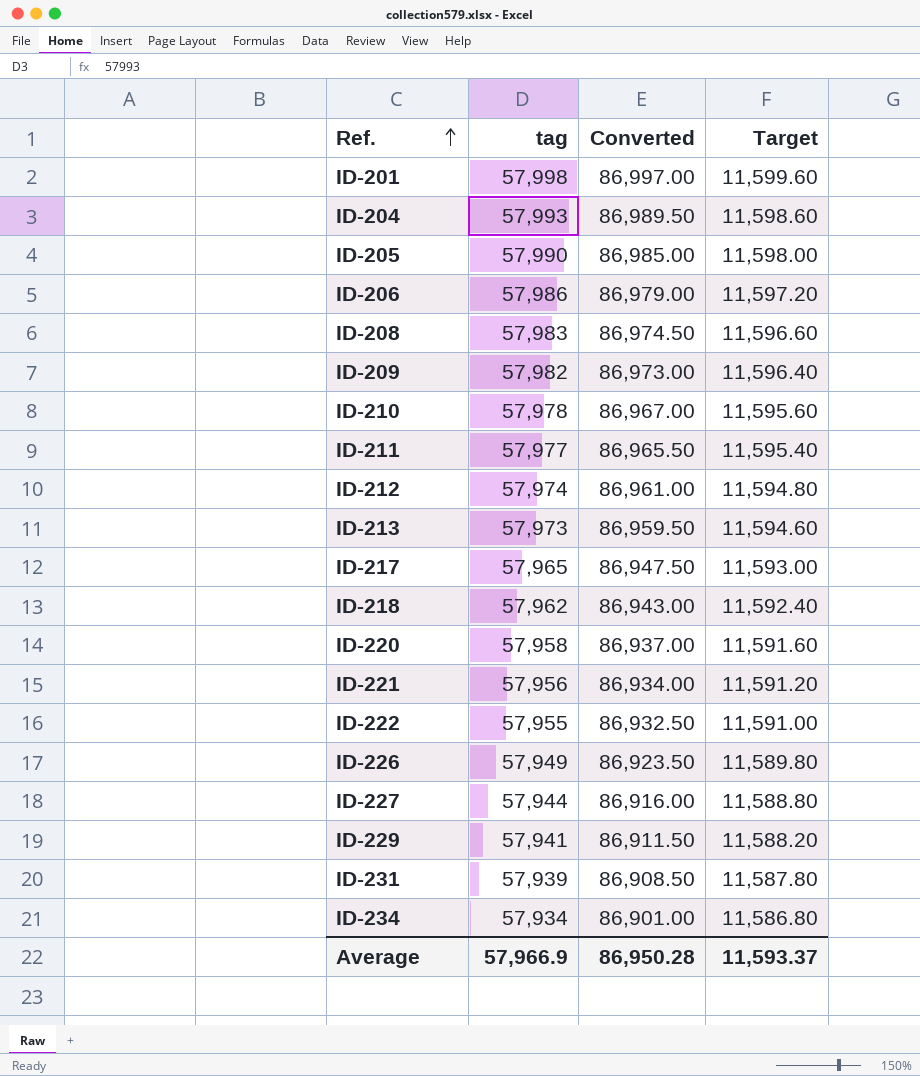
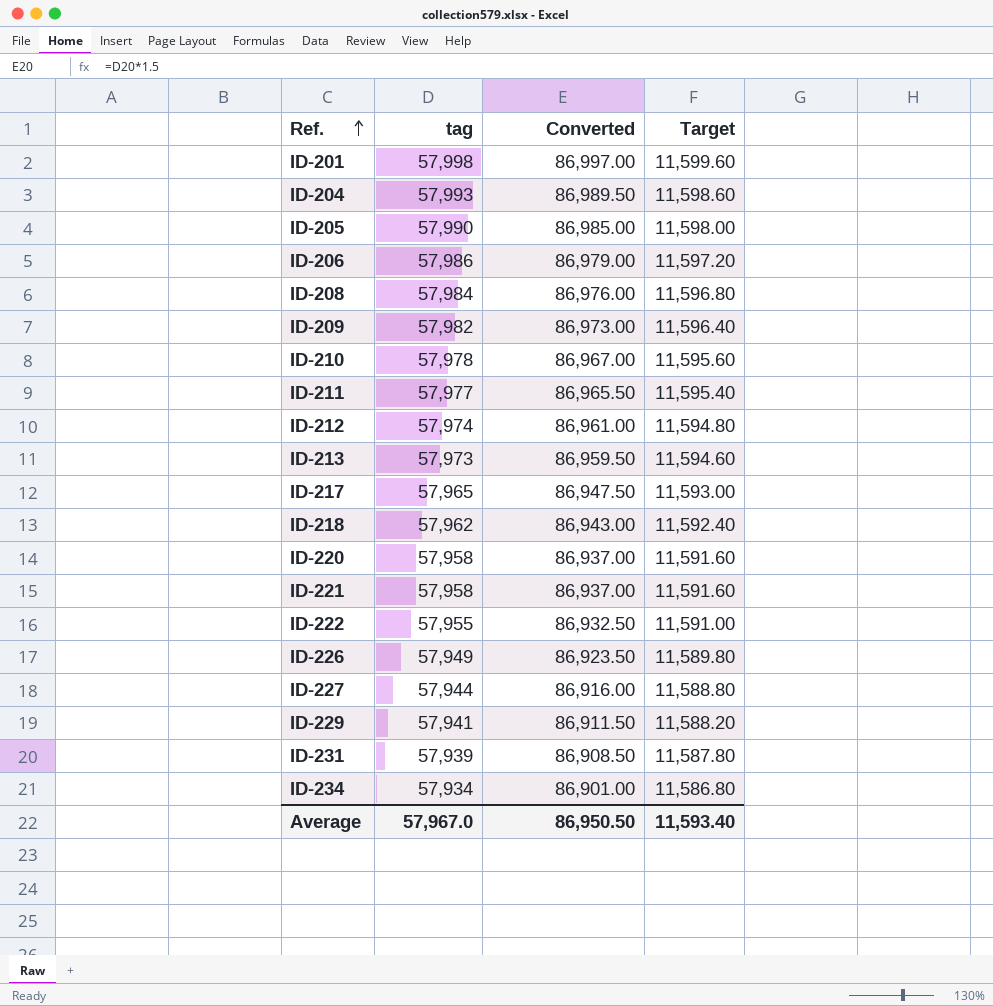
ID-208 | tag: 57,983 -> 57,984
ID-208 | Converted: 86,974.50 -> 86,976.00
ID-208 | Target: 11,596.60 -> 11,596.80
ID-221 | tag: 57,956 -> 57,958
ID-221 | Converted: 86,934.00 -> 86,937.00
ID-221 | Target: 11,591.20 -> 11,591.60
Average | tag: 57,966.9 -> 57,967.0
Average | Converted: 86,950.28 -> 86,950.50
Average | Target: 11,593.37 -> 11,593.40

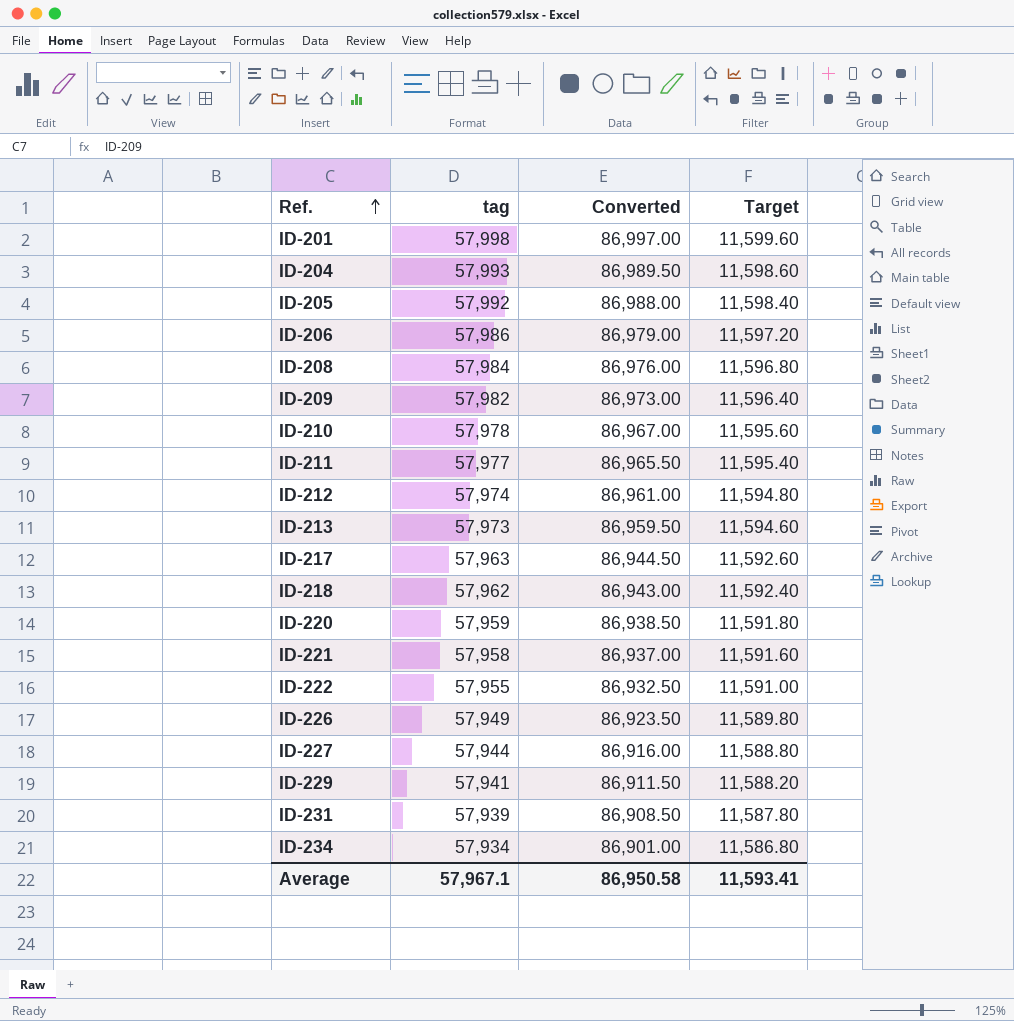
ID-205 | tag: 57,990 -> 57,992
ID-205 | Converted: 86,985.00 -> 86,988.00
ID-205 | Target: 11,598.00 -> 11,598.40
ID-217 | tag: 57,965 -> 57,963
ID-217 | Converted: 86,947.50 -> 86,944.50
ID-217 | Target: 11,593.00 -> 11,592.60
ID-220 | tag: 57,958 -> 57,959
ID-220 | Converted: 86,937.00 -> 86,938.50
ID-220 | Target: 11,591.60 -> 11,591.80
Average | tag: 57,967.0 -> 57,967.1
Average | Converted: 86,950.50 -> 86,950.58
Average | Target: 11,593.40 -> 11,593.41

